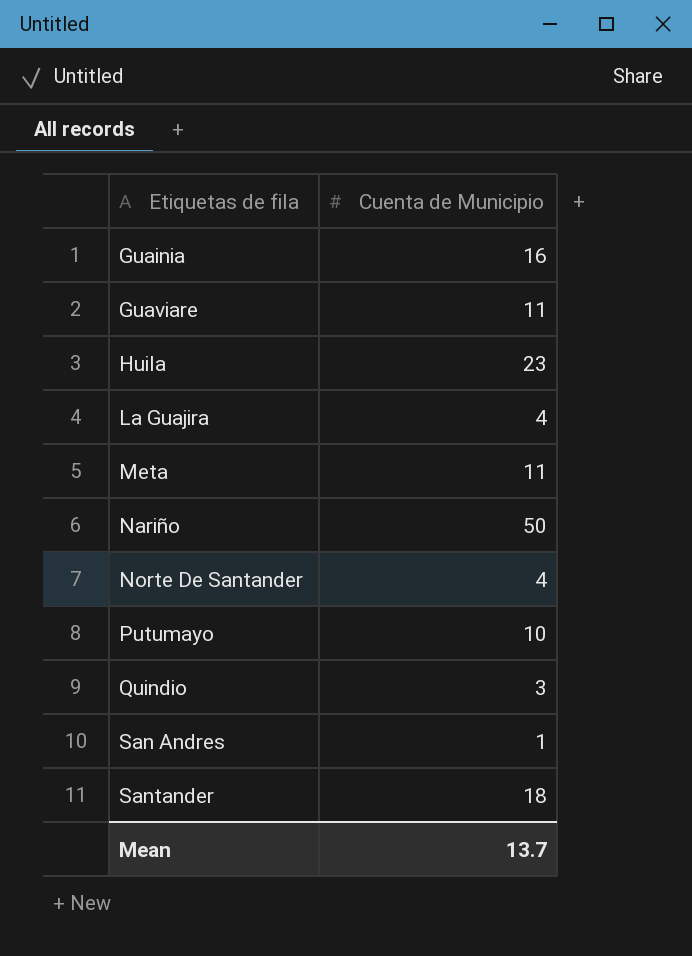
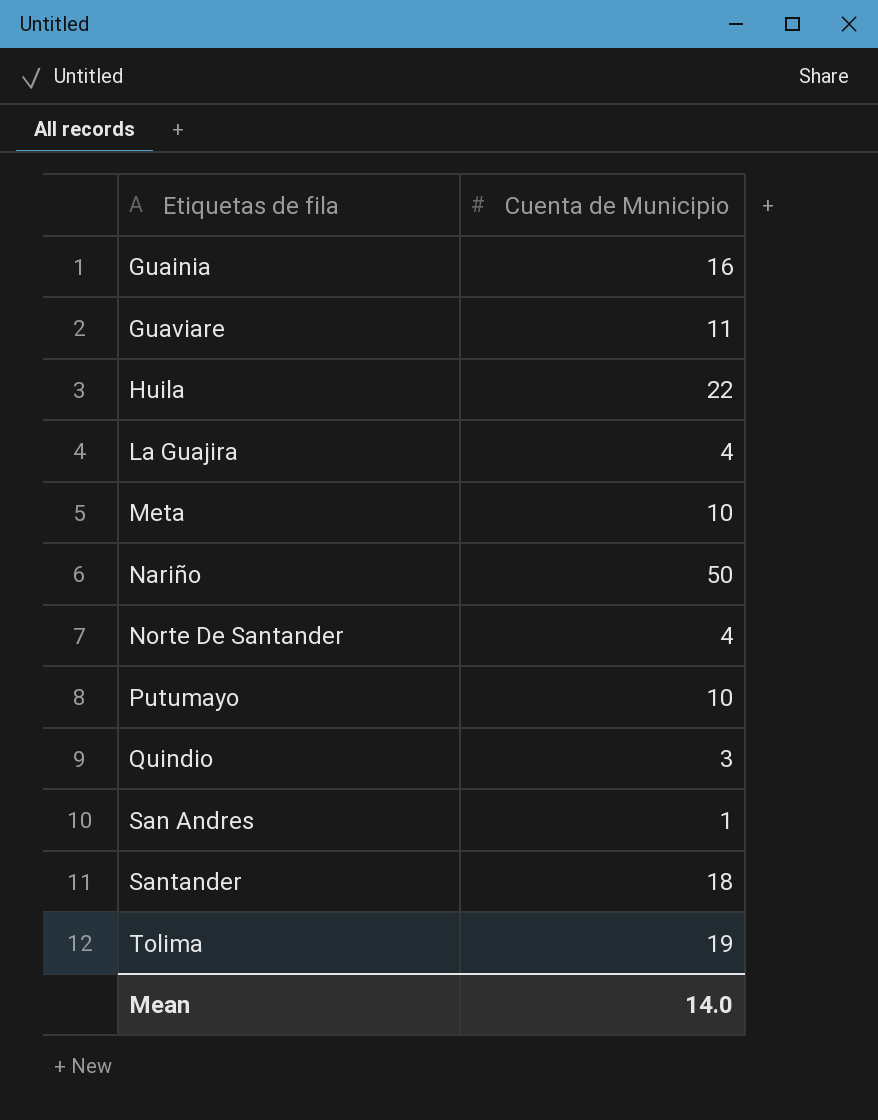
Huila | Cuenta de Municipio: 23 -> 22
Meta | Cuenta de Municipio: 11 -> 10
row Tolima: none -> 19
Mean | Cuenta de Municipio: 13.7 -> 14.0

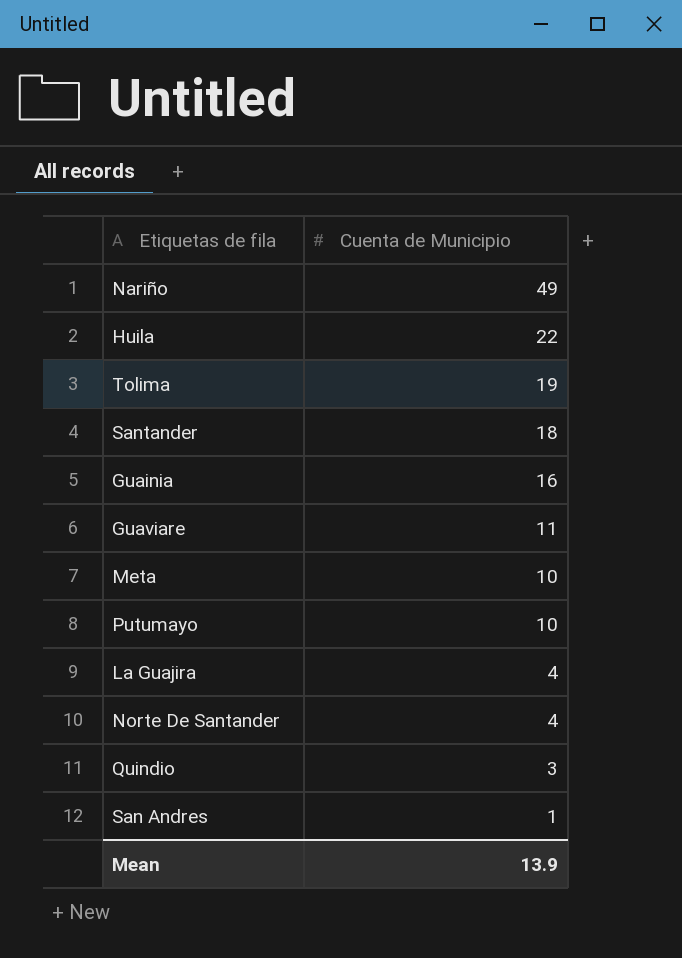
row order: Etiquetas de fila ascending -> Cuenta de Municipio descending
Nariño | Cuenta de Municipio: 50 -> 49
Mean | Cuenta de Municipio: 14.0 -> 13.9

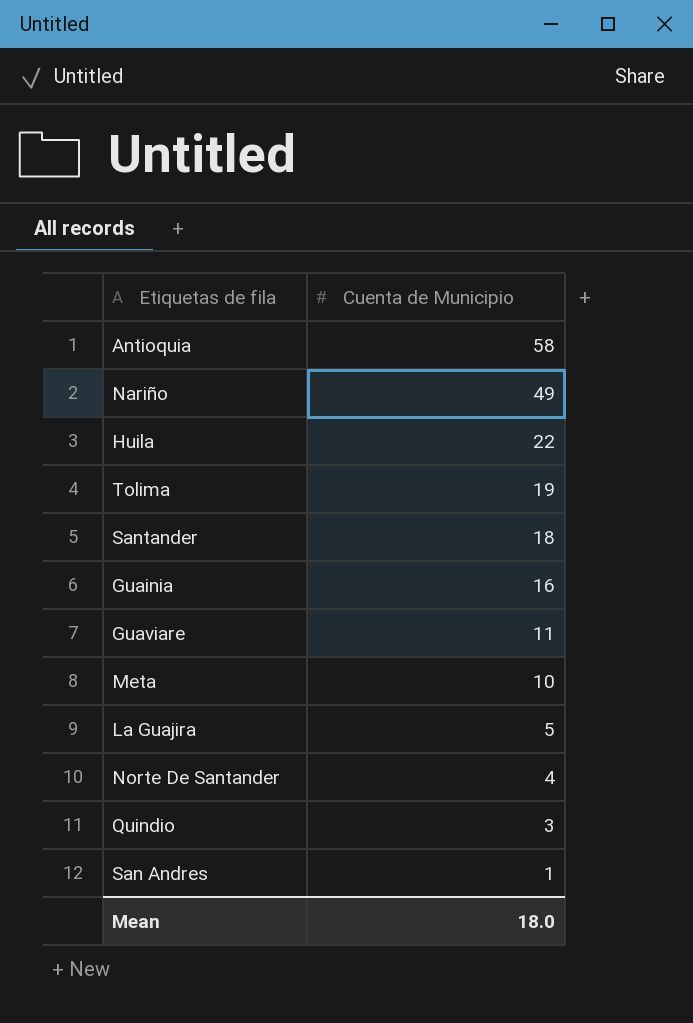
row Putumayo: 10 -> none
row Antioquia: none -> 58
La Guajira | Cuenta de Municipio: 4 -> 5
Mean | Cuenta de Municipio: 13.9 -> 18.0

